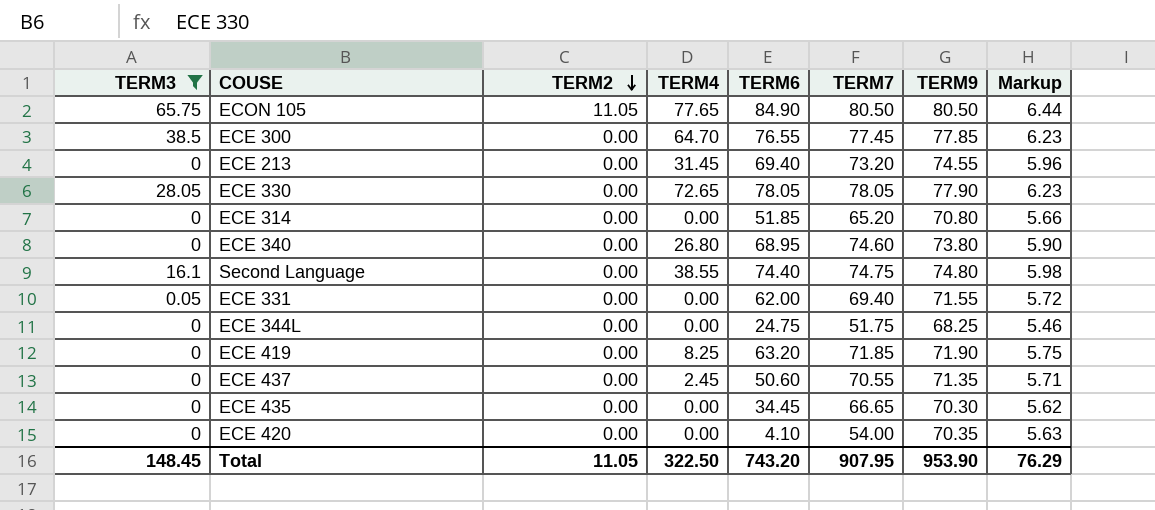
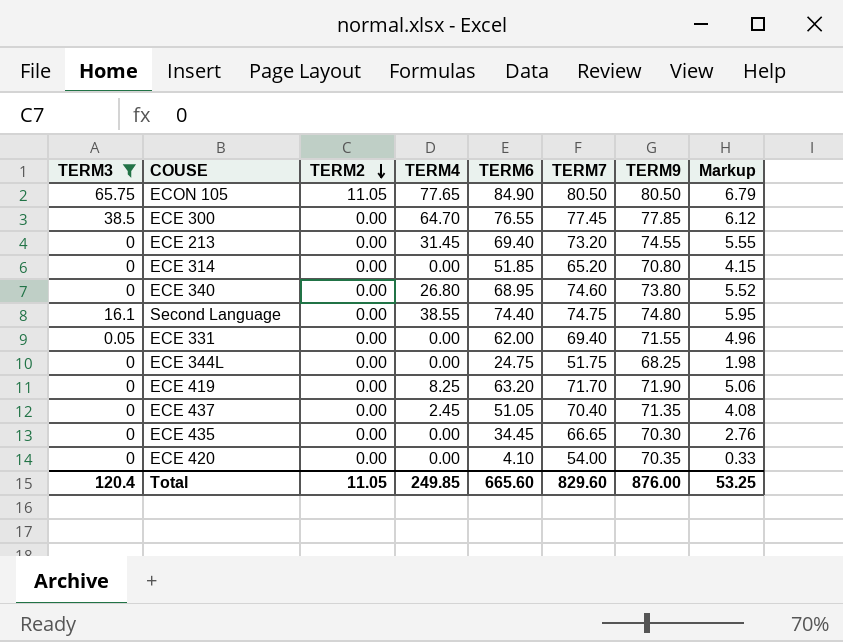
column Markup | formula: [TERM9] * 0.08 -> [TERM6] * 0.08
row ECE 330: 28.05 | 0.00 | 72.65 | 78.05 | 78.05 | 77.90 | 6.23 -> none
ECE 419 | TERM7: 71.85 -> 71.70
ECE 437 | TERM6: 50.60 -> 51.05
ECE 437 | TERM7: 70.55 -> 70.40
Total | TERM3: 148.45 -> 120.4
Total | TERM4: 322.50 -> 249.85
Total | TERM6: 743.20 -> 665.60
Total | TERM7: 907.95 -> 829.60
Total | TERM9: 953.90 -> 876.00
Total | Markup: 76.29 -> 53.25

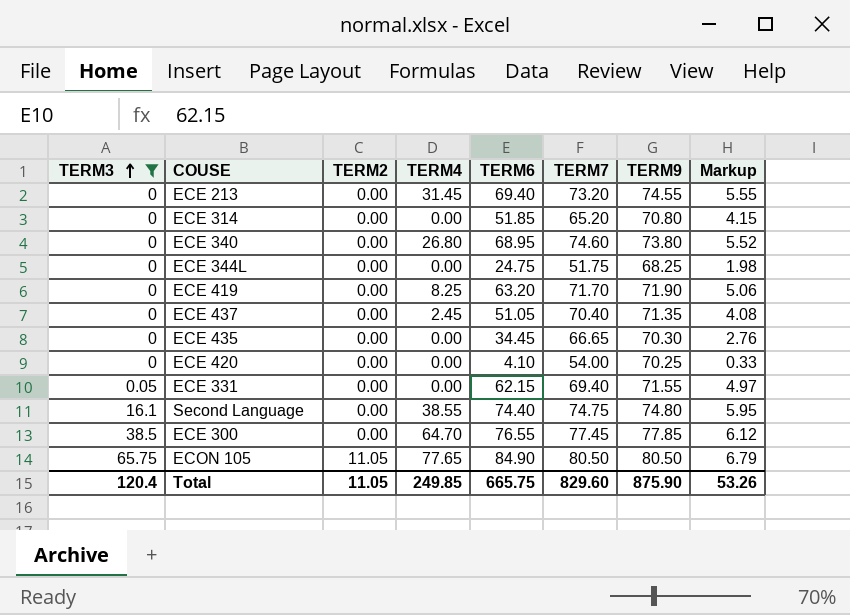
row order: TERM2 descending -> TERM3 ascending
ECE 420 | TERM9: 70.35 -> 70.25
ECE 331 | TERM6: 62.00 -> 62.15
ECE 331 | Markup: 4.96 -> 4.97
Total | TERM6: 665.60 -> 665.75
Total | TERM9: 876.00 -> 875.90
Total | Markup: 53.25 -> 53.26

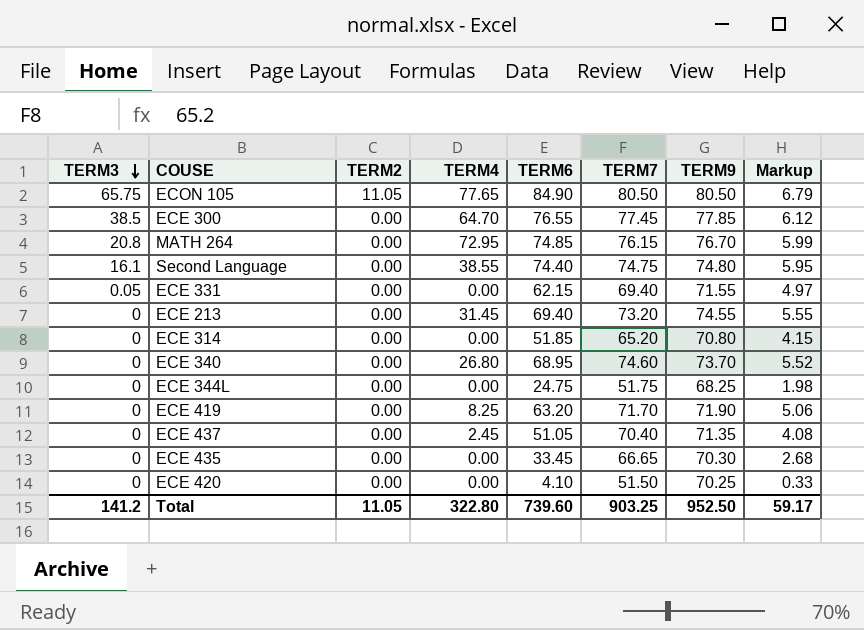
filter: TERM3 != 20.8 -> none
row order: TERM3 ascending -> TERM3 descending
ECE 340 | TERM9: 73.80 -> 73.70
ECE 435 | TERM6: 34.45 -> 33.45
ECE 435 | Markup: 2.76 -> 2.68
ECE 420 | TERM7: 54.00 -> 51.50
Total | TERM3: 120.4 -> 141.2
Total | TERM4: 249.85 -> 322.80
Total | TERM6: 665.75 -> 739.60
Total | TERM7: 829.60 -> 903.25
Total | TERM9: 875.90 -> 952.50
Total | Markup: 53.26 -> 59.17

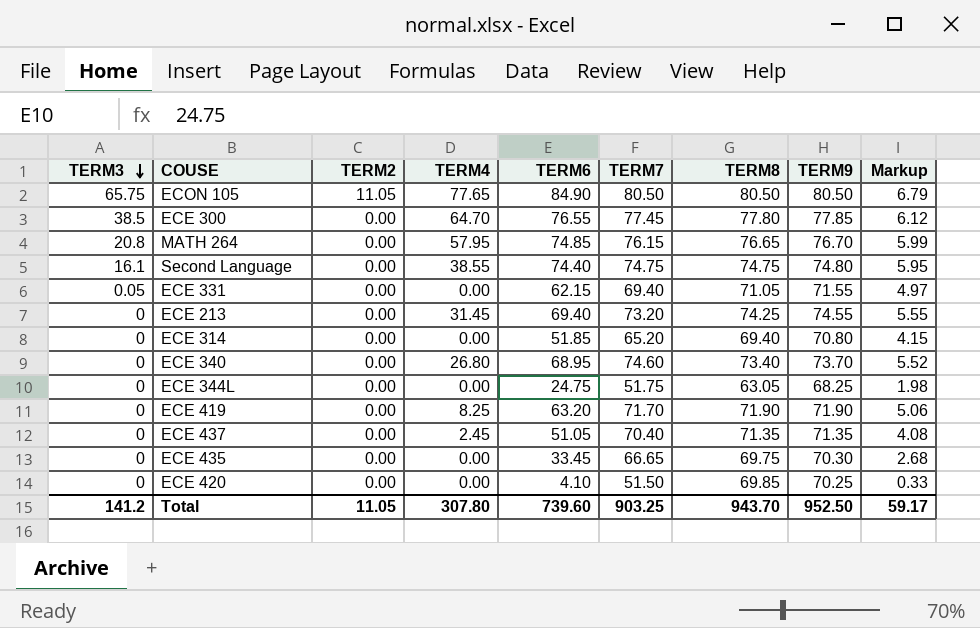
column TERM8 | position: none -> 7
MATH 264 | TERM4: 72.95 -> 57.95
Total | TERM4: 322.80 -> 307.80

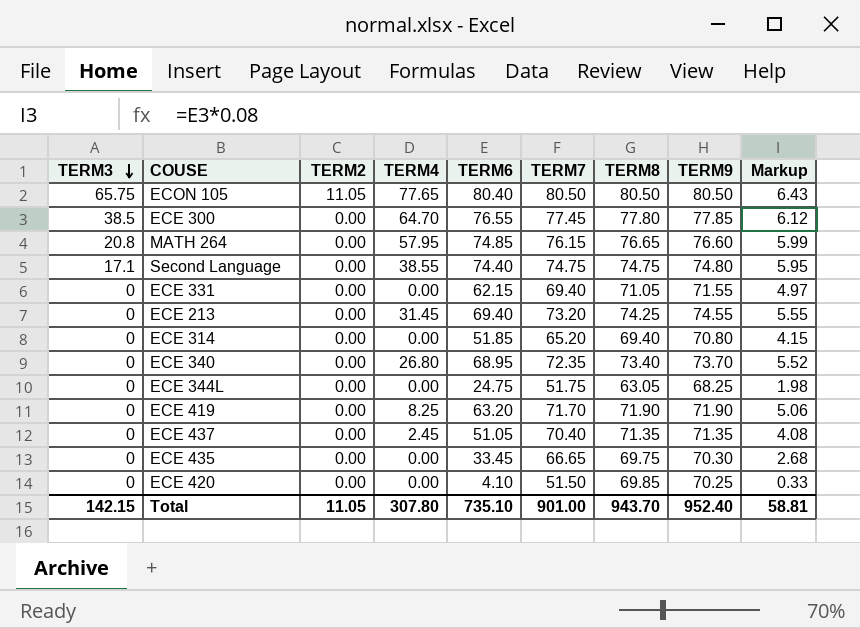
ECON 105 | TERM6: 84.90 -> 80.40
ECON 105 | Markup: 6.79 -> 6.43
MATH 264 | TERM9: 76.70 -> 76.60
Second Language | TERM3: 16.1 -> 17.1
ECE 331 | TERM3: 0.05 -> 0
ECE 340 | TERM7: 74.60 -> 72.35
Total | TERM3: 141.2 -> 142.15
Total | TERM6: 739.60 -> 735.10
Total | TERM7: 903.25 -> 901.00
Total | TERM9: 952.50 -> 952.40
Total | Markup: 59.17 -> 58.81

